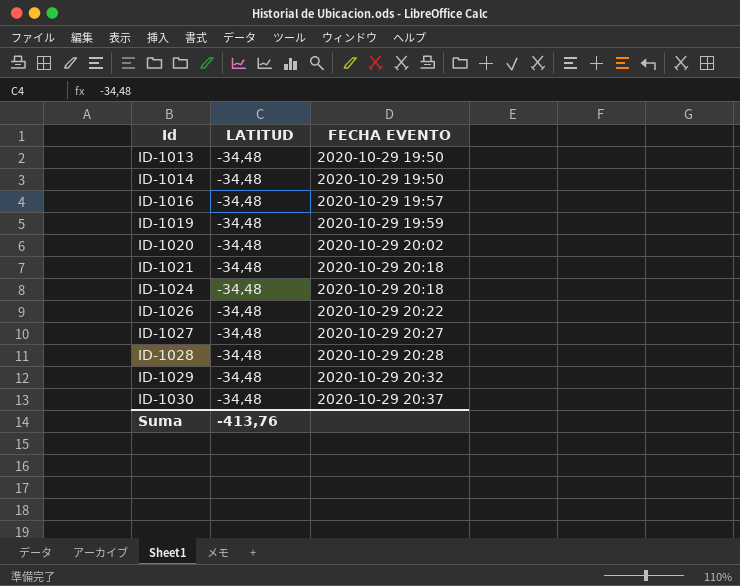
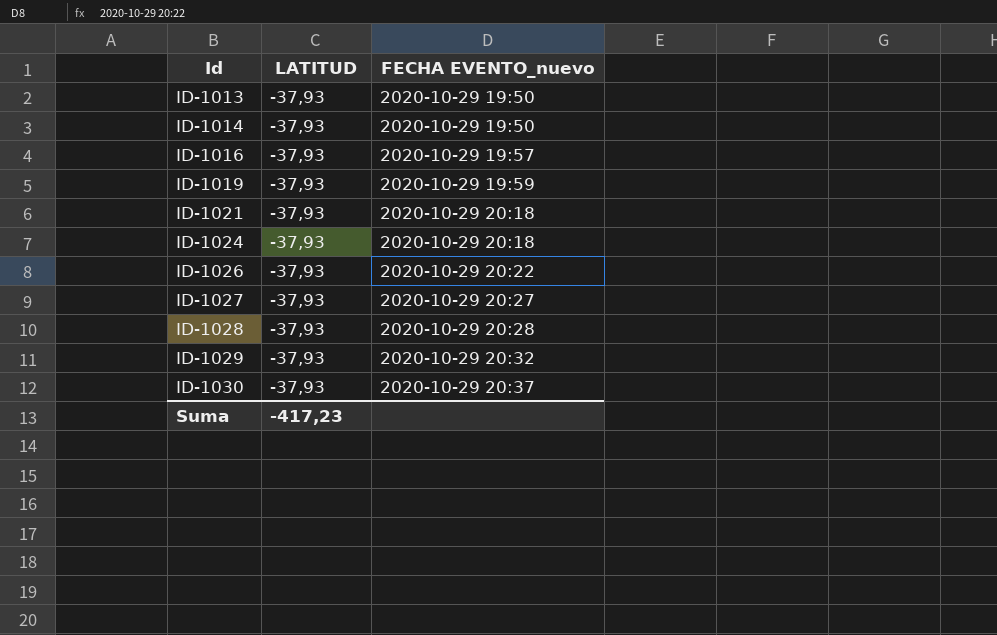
column name: FECHA EVENTO -> FECHA EVENTO_nuevo
row ID-1020: -34,48 | 2020-10-29 20:02 -> none
ID-1013 | LATITUD: -34,48 -> -37,93
ID-1014 | LATITUD: -34,48 -> -37,93
ID-1016 | LATITUD: -34,48 -> -37,93
ID-1019 | LATITUD: -34,48 -> -37,93
ID-1021 | LATITUD: -34,48 -> -37,93
ID-1024 | LATITUD: -34,48 -> -37,93
ID-1026 | LATITUD: -34,48 -> -37,93
ID-1027 | LATITUD: -34,48 -> -37,93
ID-1028 | LATITUD: -34,48 -> -37,93
ID-1029 | LATITUD: -34,48 -> -37,93
ID-1030 | LATITUD: -34,48 -> -37,93
Suma | LATITUD: -413,76 -> -417,23

